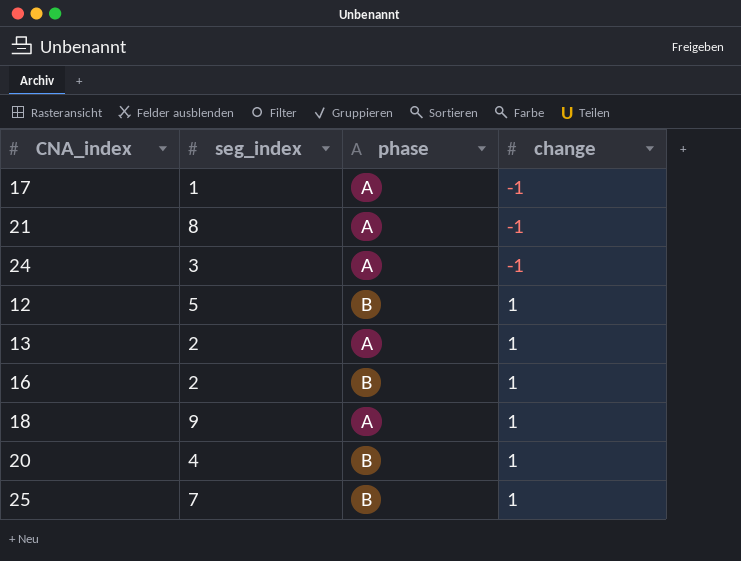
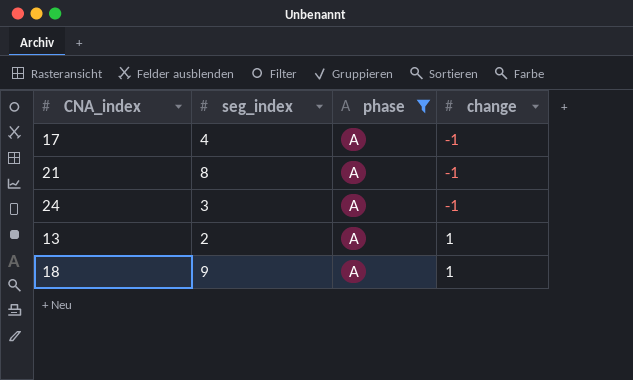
filter: none -> phase = A
17 | seg_index: 1 -> 4

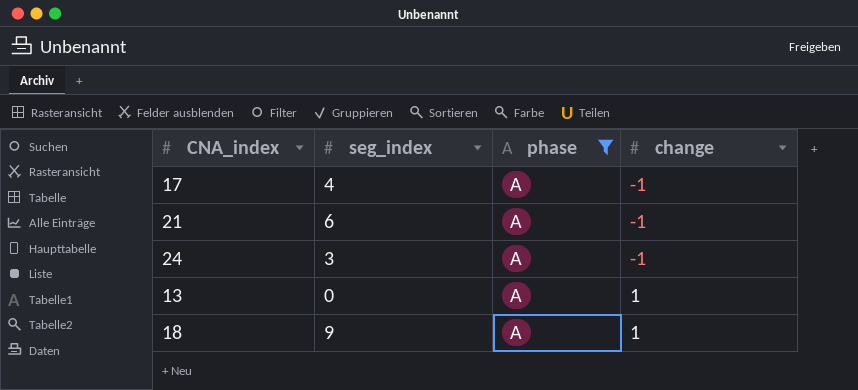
21 | seg_index: 8 -> 6
13 | seg_index: 2 -> 0

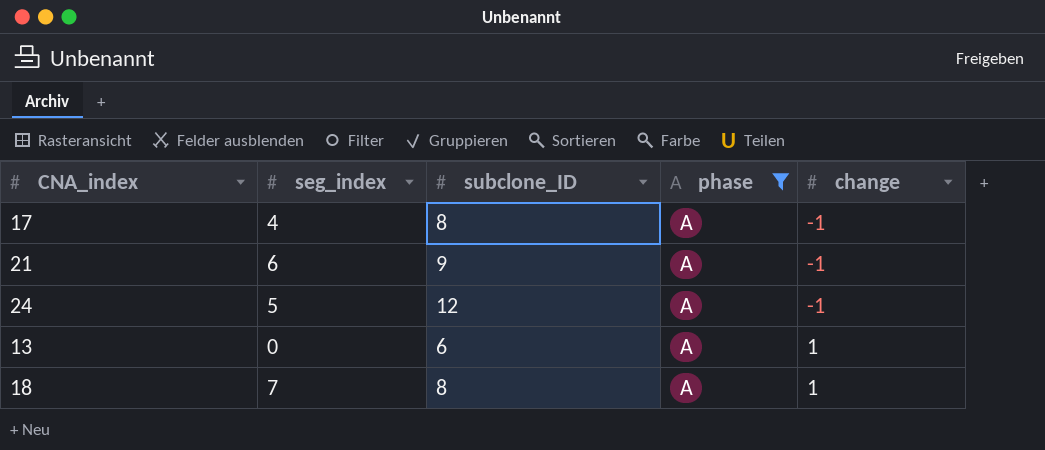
column subclone_ID | position: none -> 3
24 | seg_index: 3 -> 5
18 | seg_index: 9 -> 7

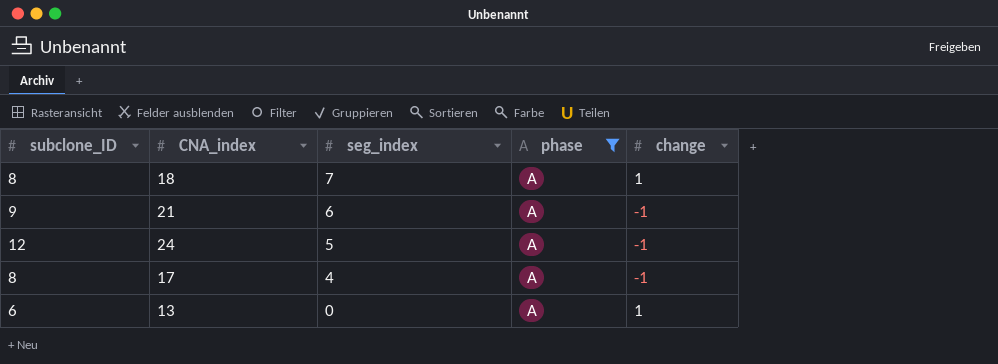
row order: change ascending -> seg_index descending
column subclone_ID | position: 3 -> 1

